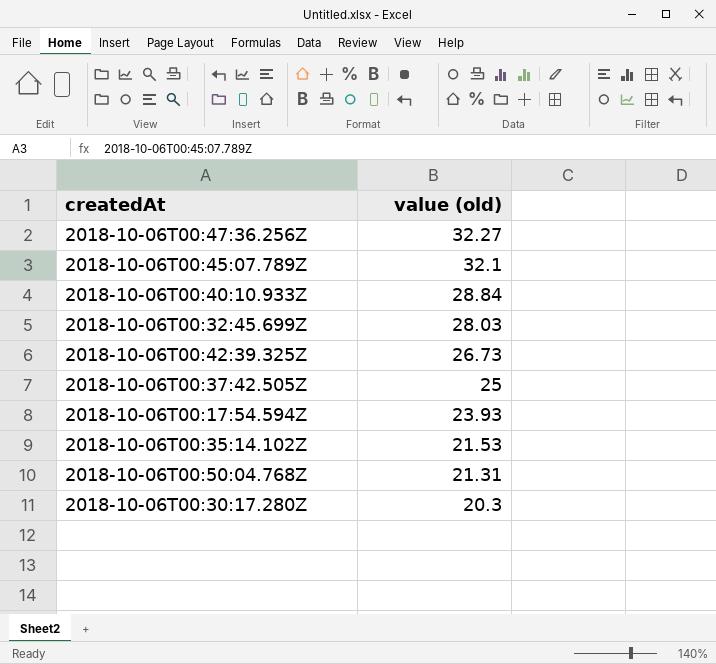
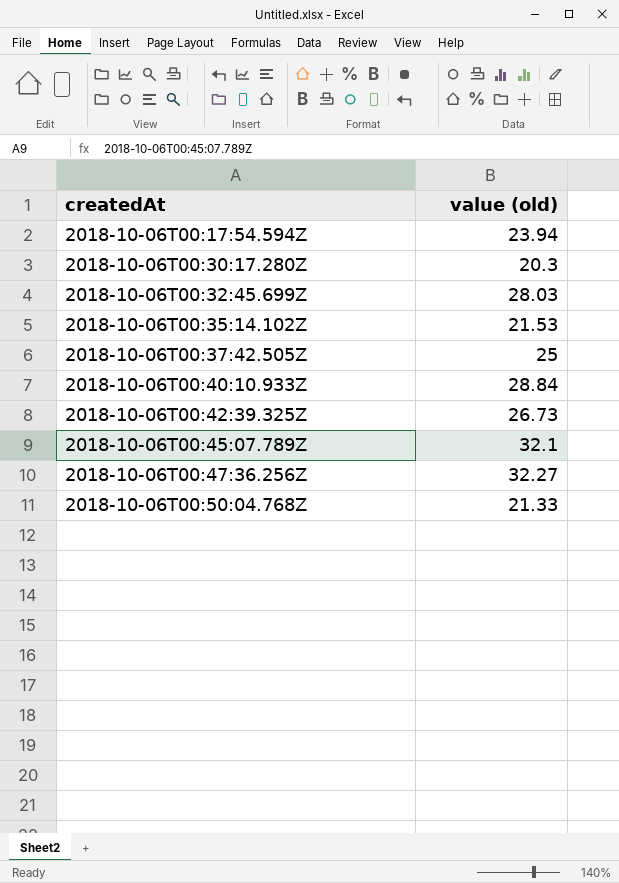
row order: value (old) descending -> createdAt ascending
2018-10-06T00:17:54.594Z | value (old): 23.93 -> 23.94
2018-10-06T00:50:04.768Z | value (old): 21.31 -> 21.33

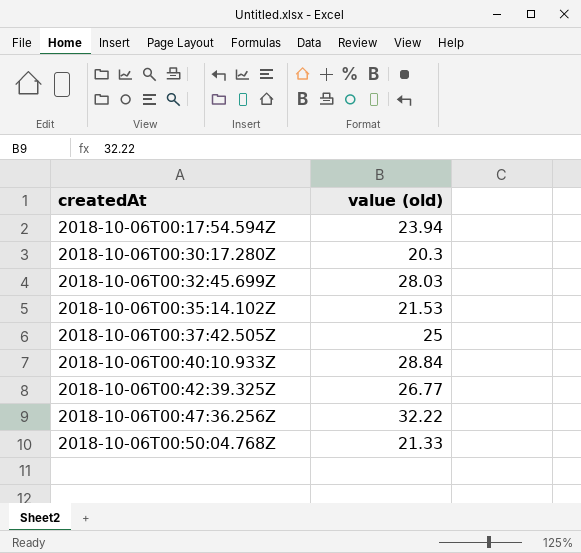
row 2018-10-06T00:45:07.789Z: 32.1 -> none
2018-10-06T00:42:39.325Z | value (old): 26.73 -> 26.77
2018-10-06T00:47:36.256Z | value (old): 32.27 -> 32.22

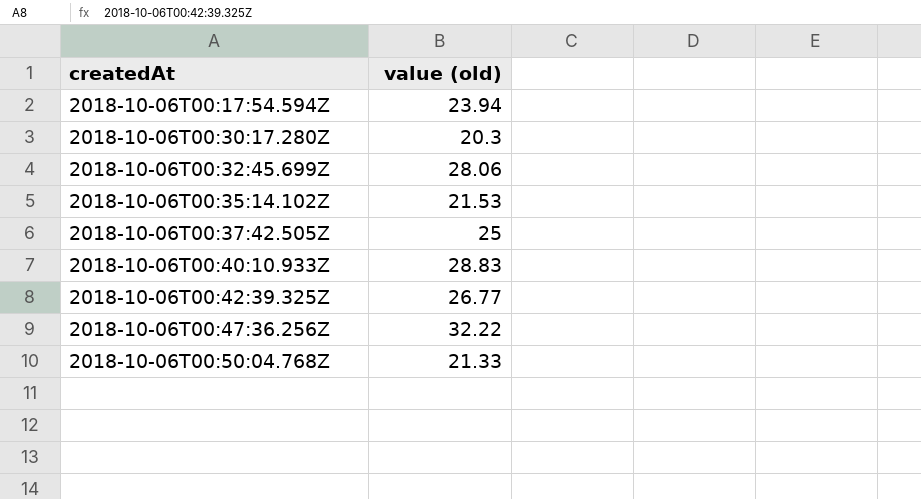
2018-10-06T00:32:45.699Z | value (old): 28.03 -> 28.06
2018-10-06T00:40:10.933Z | value (old): 28.84 -> 28.83

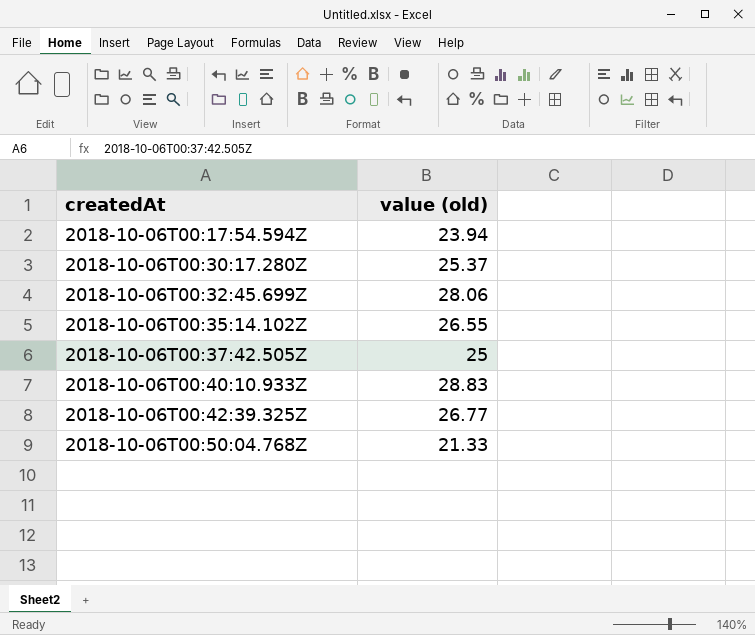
row 2018-10-06T00:47:36.256Z: 32.22 -> none
2018-10-06T00:30:17.280Z | value (old): 20.3 -> 25.37
2018-10-06T00:35:14.102Z | value (old): 21.53 -> 26.55

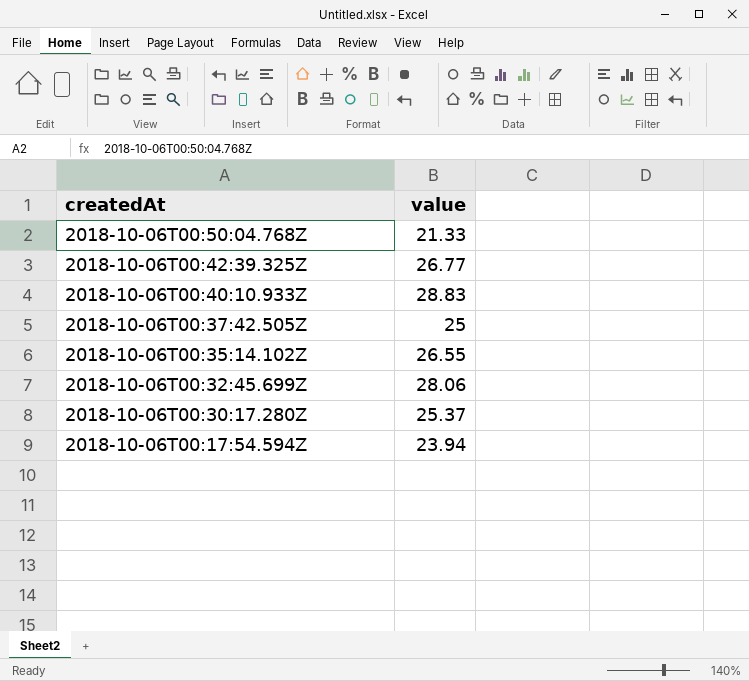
row order: createdAt ascending -> createdAt descending
column name: value (old) -> value

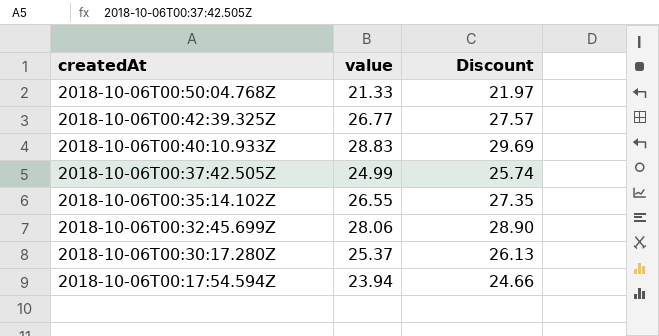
column Discount | formula: none -> [value] * 1.03
2018-10-06T00:37:42.505Z | value: 25 -> 24.99

